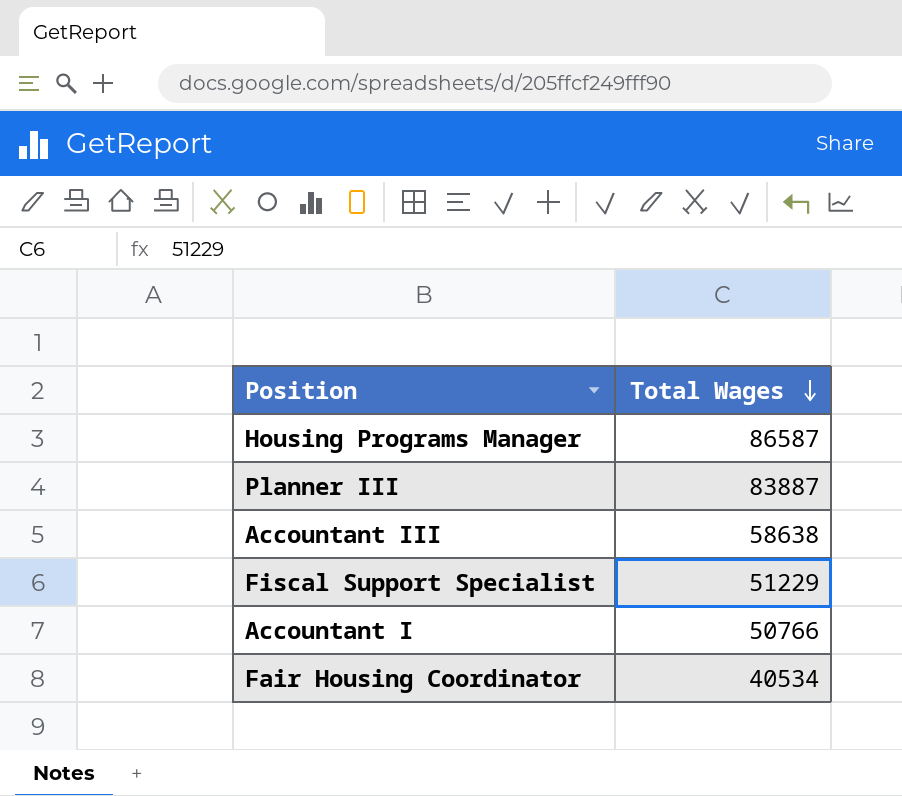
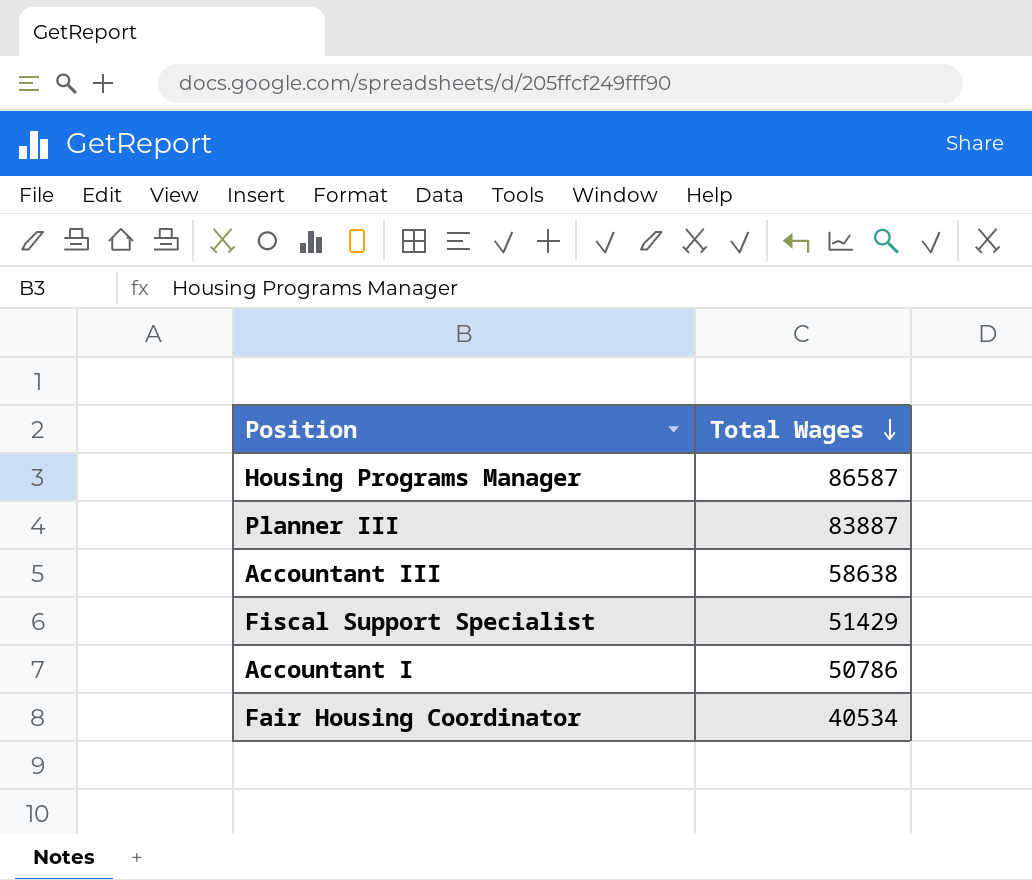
Fiscal Support Specialist | Total Wages: 51229 -> 51429
Accountant I | Total Wages: 50766 -> 50786

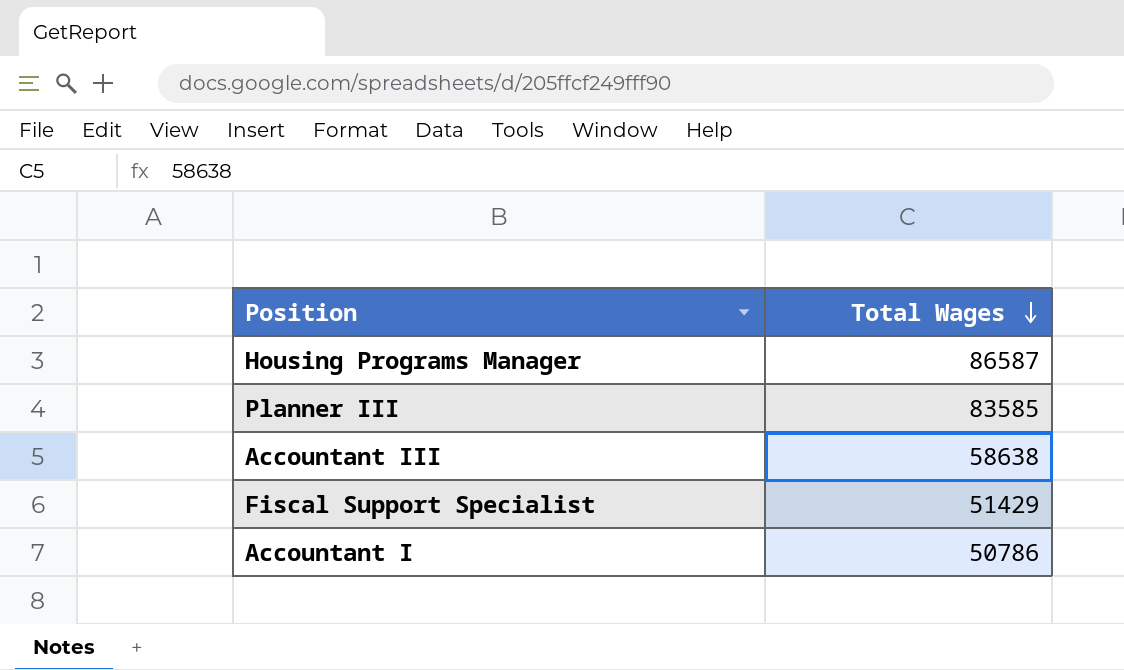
row Fair Housing Coordinator: 40534 -> none
Planner III | Total Wages: 83887 -> 83585

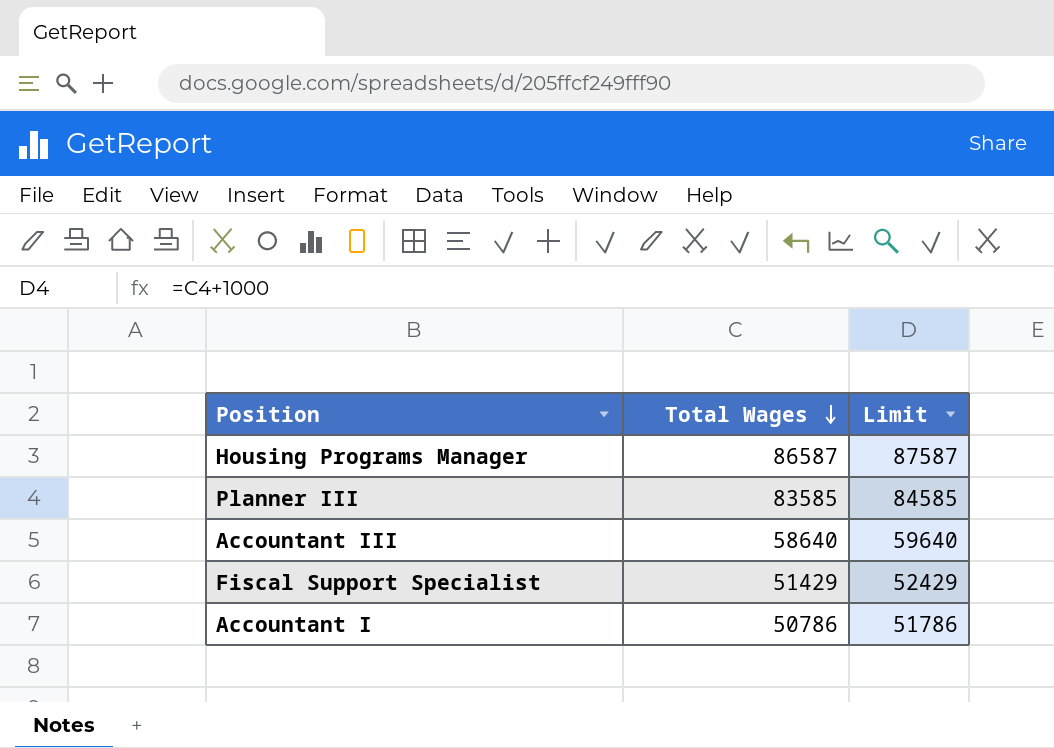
column Limit | formula: none -> [Total Wages] + 1000
Accountant III | Total Wages: 58638 -> 58640

